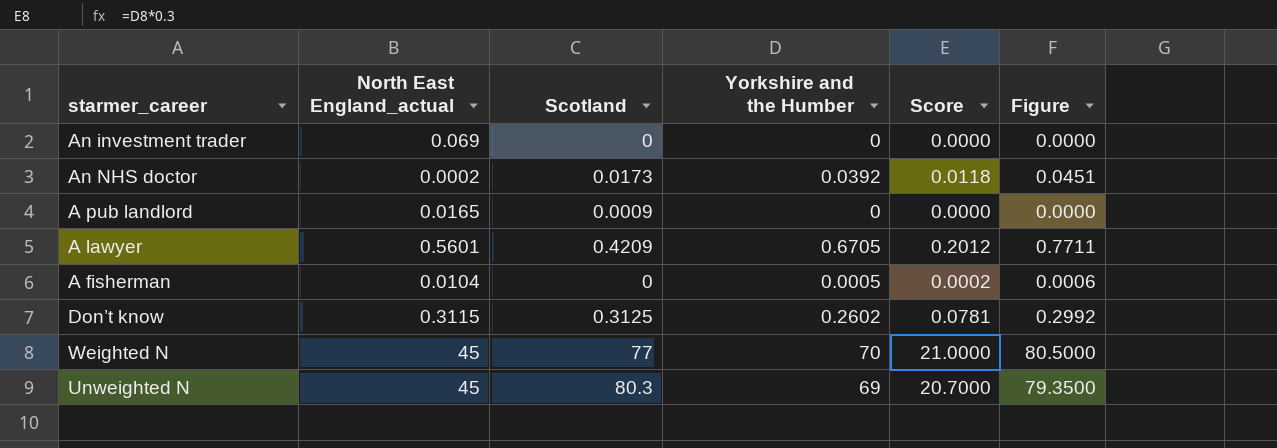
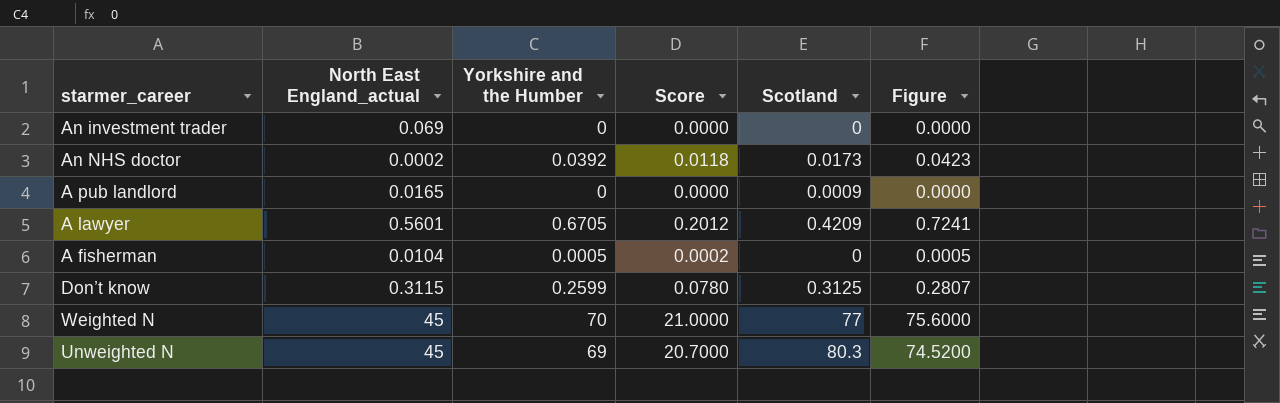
column Scotland | position: 3 -> 5
column Figure | formula: [Yorkshire and the Humber] * 1.15 -> [Yorkshire and the Humber] * 1.08
Don’t know | Yorkshire and the Humber: 0.2602 -> 0.2599
Don’t know | Score: 0.0781 -> 0.0780

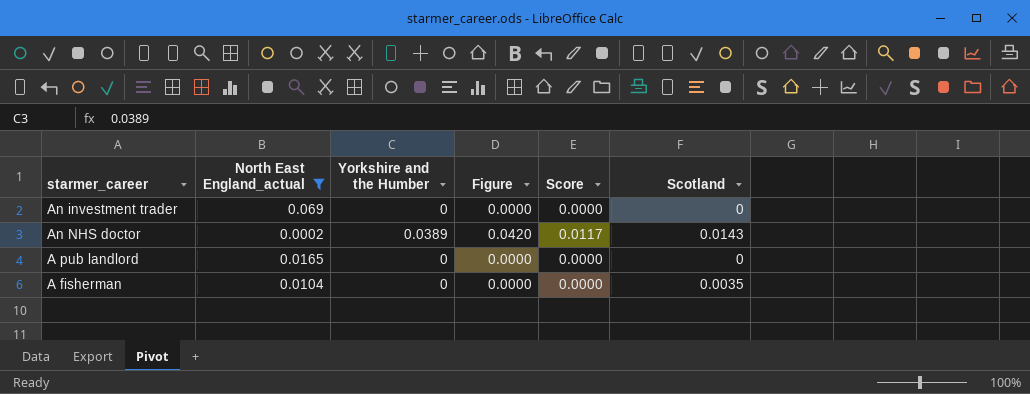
filter: none -> North East England_actual <= 0.069
column Figure | position: 6 -> 4
An NHS doctor | Yorkshire and the Humber: 0.0392 -> 0.0389
An NHS doctor | Figure: 0.0423 -> 0.0420
An NHS doctor | Score: 0.0118 -> 0.0117
An NHS doctor | Scotland: 0.0173 -> 0.0143
A pub landlord | Scotland: 0.0009 -> 0
A fisherman | Yorkshire and the Humber: 0.0005 -> 0
A fisherman | Figure: 0.0005 -> 0.0000
A fisherman | Score: 0.0002 -> 0.0000
A fisherman | Scotland: 0 -> 0.0035

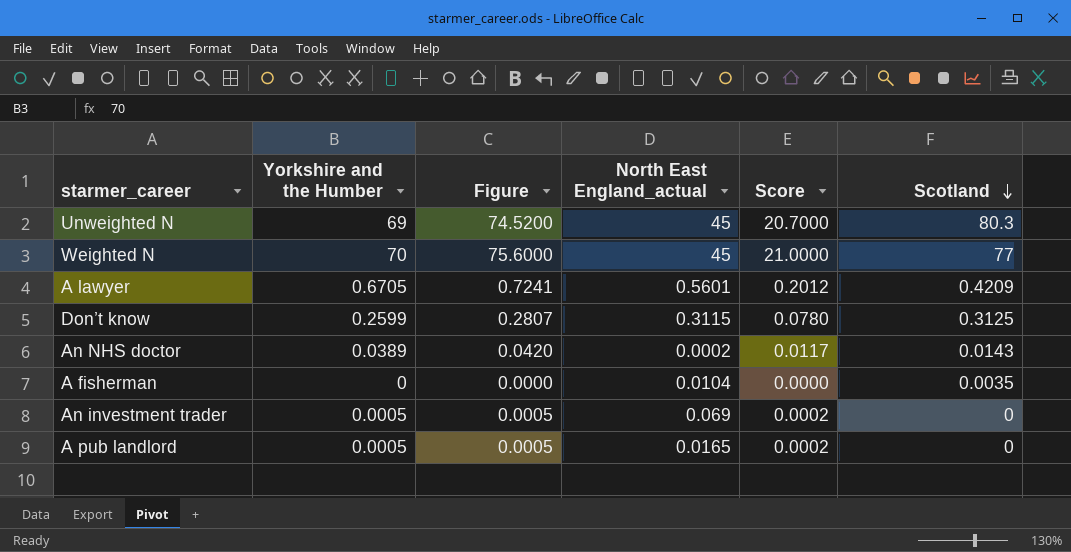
filter: North East England_actual <= 0.069 -> none
row order: none -> Scotland descending
column North East England_actual | position: 2 -> 4
An investment trader | Yorkshire and the Humber: 0 -> 0.0005
An investment trader | Figure: 0.0000 -> 0.0005
An investment trader | Score: 0.0000 -> 0.0002
A pub landlord | Yorkshire and the Humber: 0 -> 0.0005
A pub landlord | Figure: 0.0000 -> 0.0005
A pub landlord | Score: 0.0000 -> 0.0002

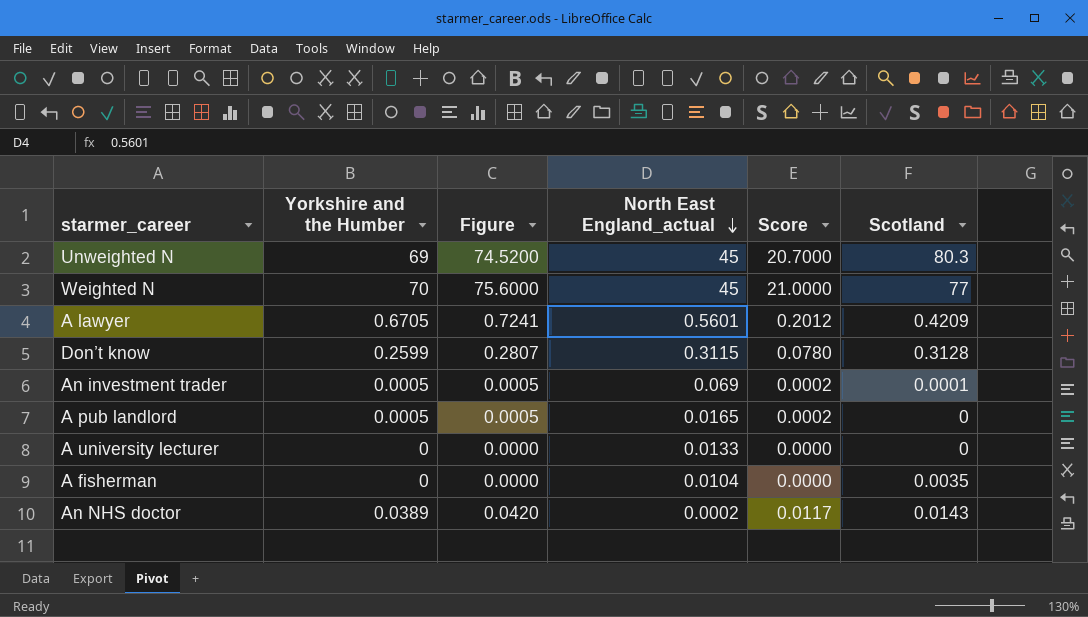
row order: Scotland descending -> North East England_actual descending
Don’t know | Scotland: 0.3125 -> 0.3128
An investment trader | Scotland: 0 -> 0.0001
row A university lecturer: none -> 0 | 0.0000 | 0.0133 | 0.0000 | 0

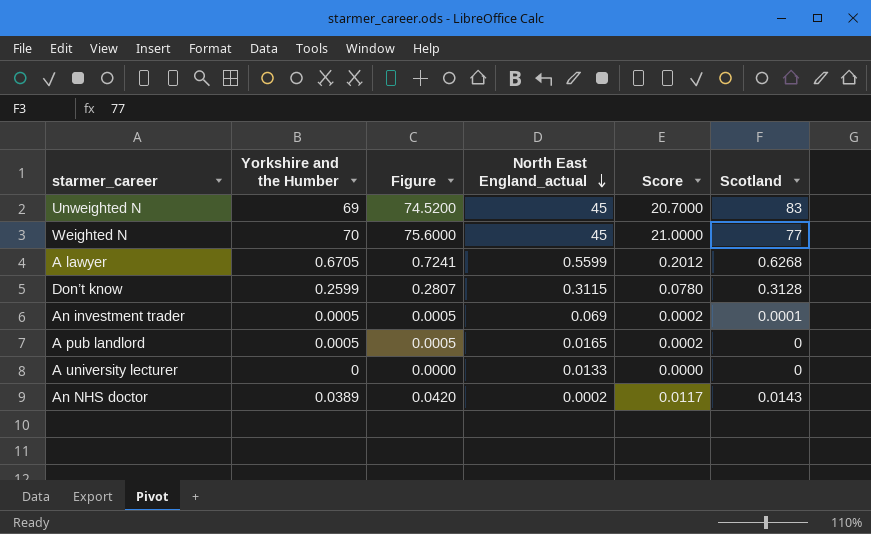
row A fisherman: 0 | 0.0000 | 0.0104 | 0.0000 | 0.0035 -> none
Unweighted N | Scotland: 80.3 -> 83
A lawyer | North East England_actual: 0.5601 -> 0.5599
A lawyer | Scotland: 0.4209 -> 0.6268

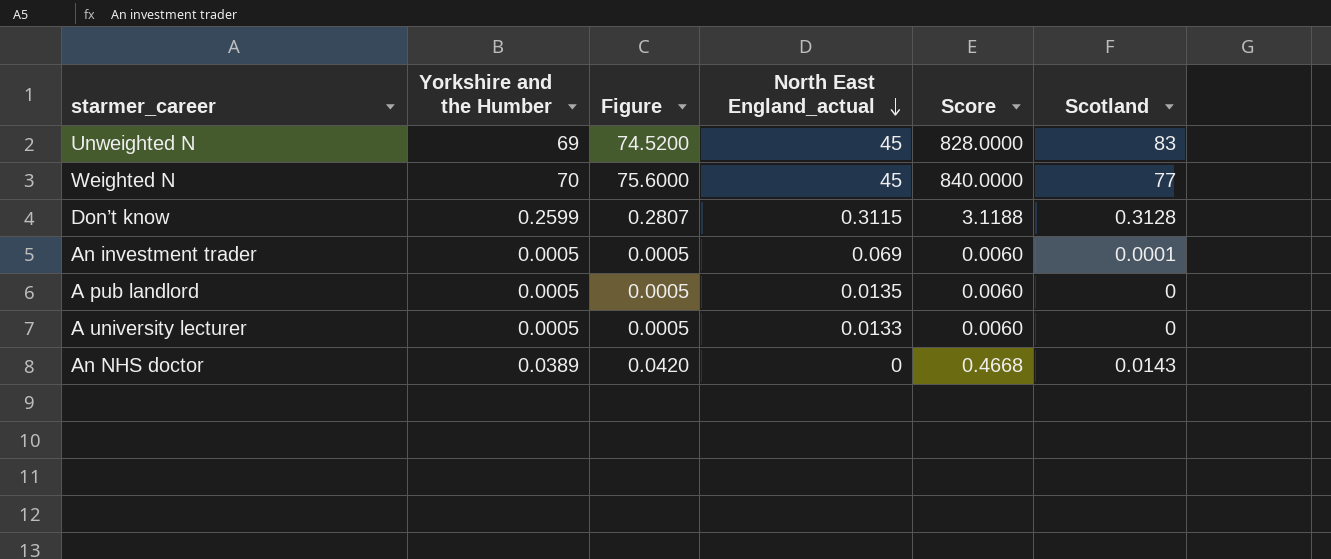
column Score | formula: [Yorkshire and the Humber] * 0.3 -> [Yorkshire and the Humber] * 12
row A lawyer: 0.6705 | 0.7241 | 0.5599 | 0.2012 | 0.6268 -> none
A pub landlord | North East England_actual: 0.0165 -> 0.0135
A university lecturer | Yorkshire and the Humber: 0 -> 0.0005
A university lecturer | Figure: 0.0000 -> 0.0005
An NHS doctor | North East England_actual: 0.0002 -> 0

